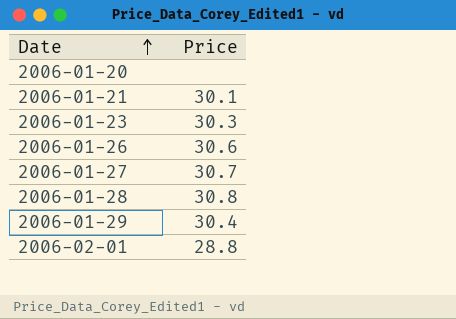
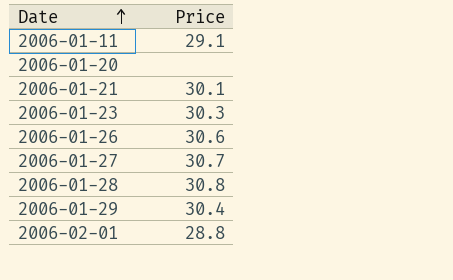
row 2006-01-11: none -> 29.1

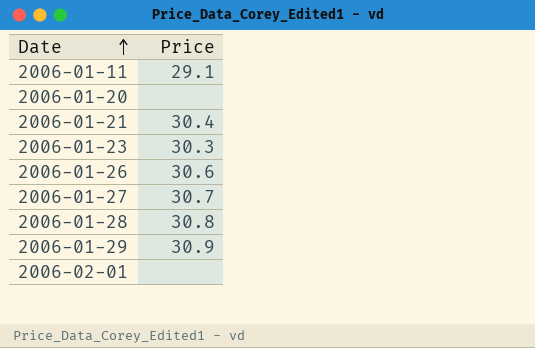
2006-01-21 | Price: 30.1 -> 30.4
2006-01-29 | Price: 30.4 -> 30.9
2006-02-01 | Price: 28.8 -> none

